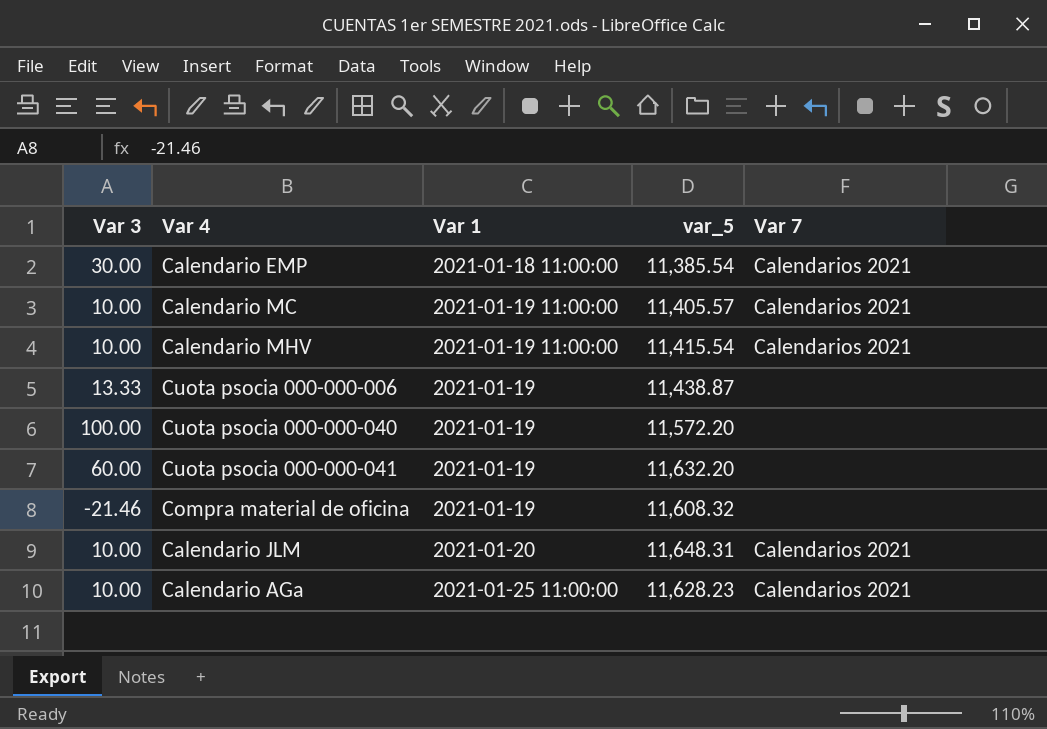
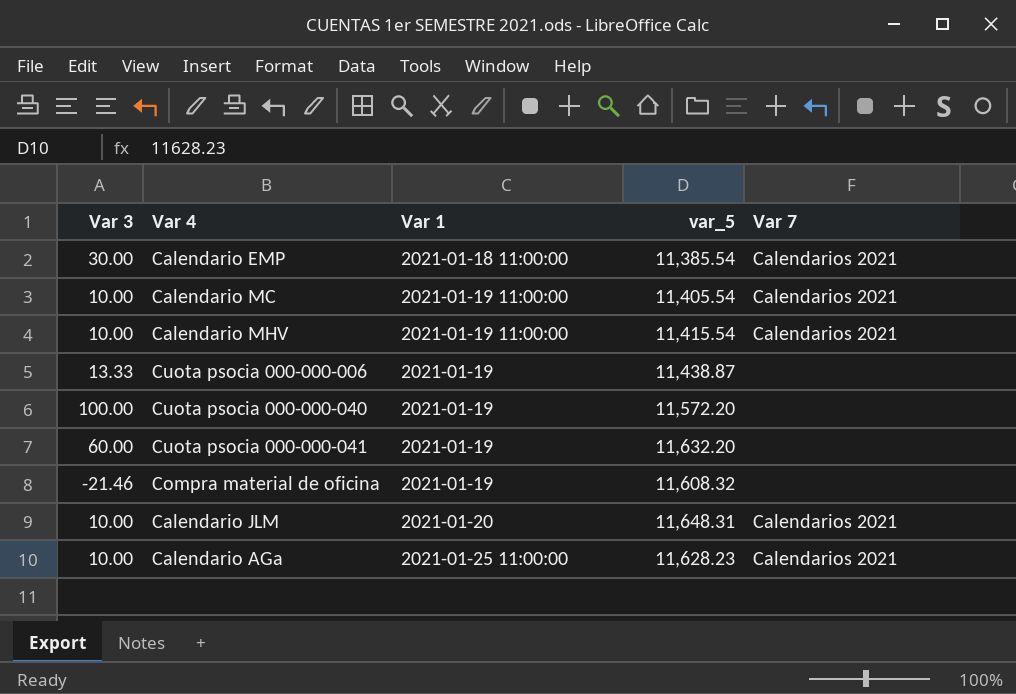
Calendario MC | var_5: 11,405.57 -> 11,405.54

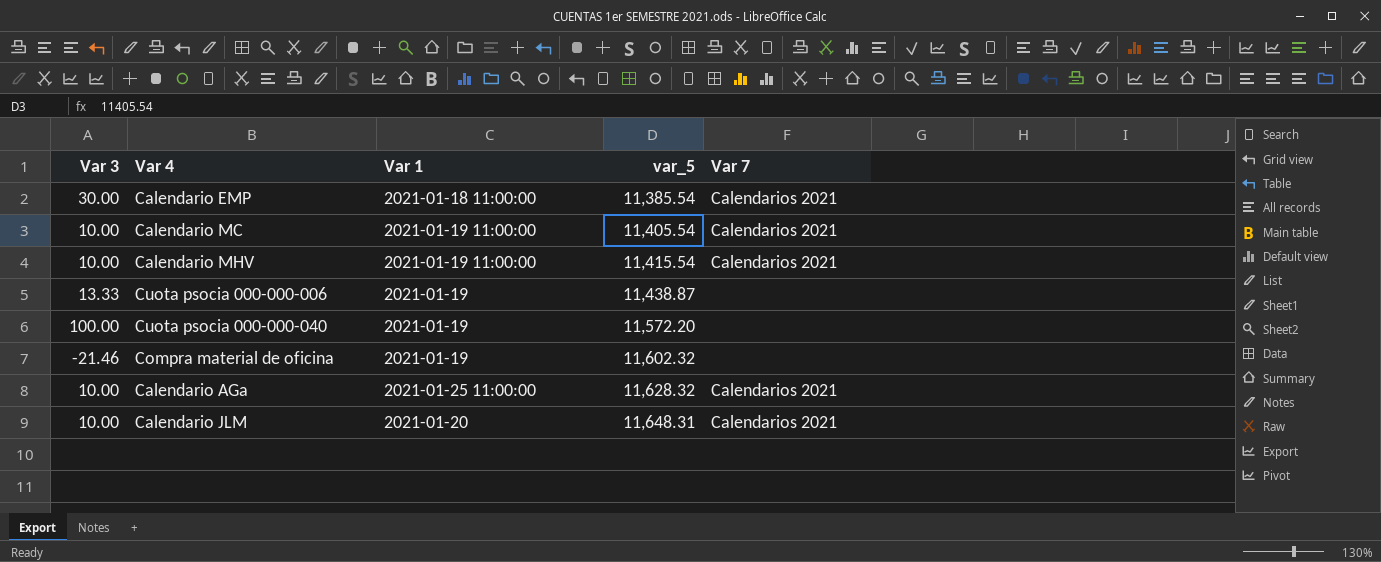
row order: none -> var_5 ascending
row Cuota psocia 000-000-041: 60.00 | 2021-01-19 | 11,632.20 | none -> none
Compra material de oficina | var_5: 11,608.32 -> 11,602.32
Calendario AGa | var_5: 11,628.23 -> 11,628.32

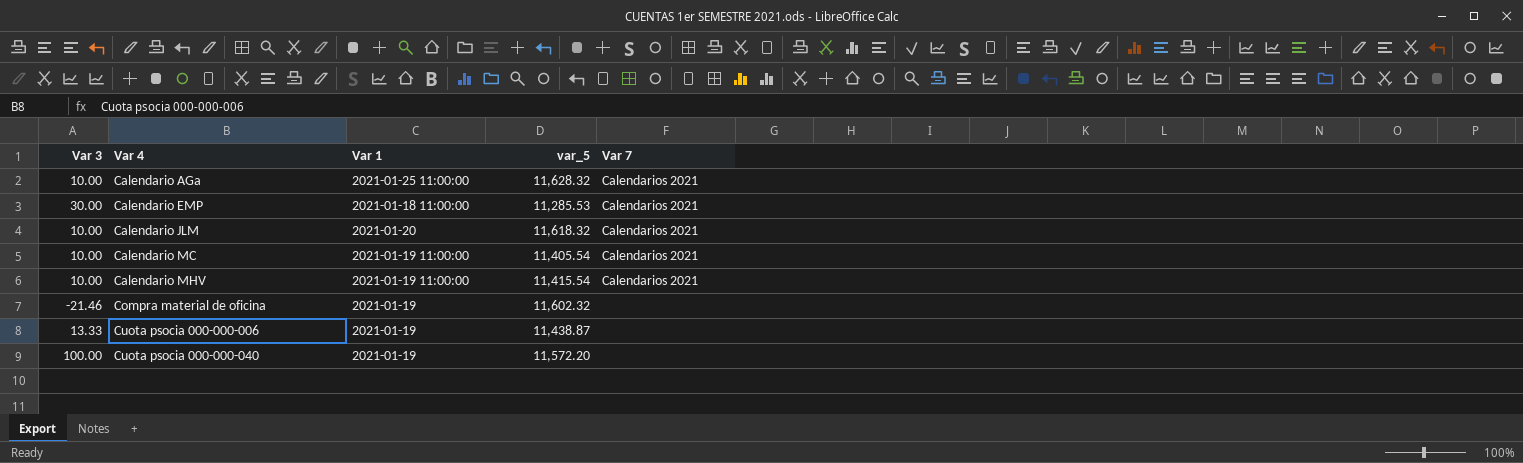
row order: var_5 ascending -> Var 4 ascending
Calendario EMP | var_5: 11,385.54 -> 11,285.53
Calendario JLM | var_5: 11,648.31 -> 11,618.32

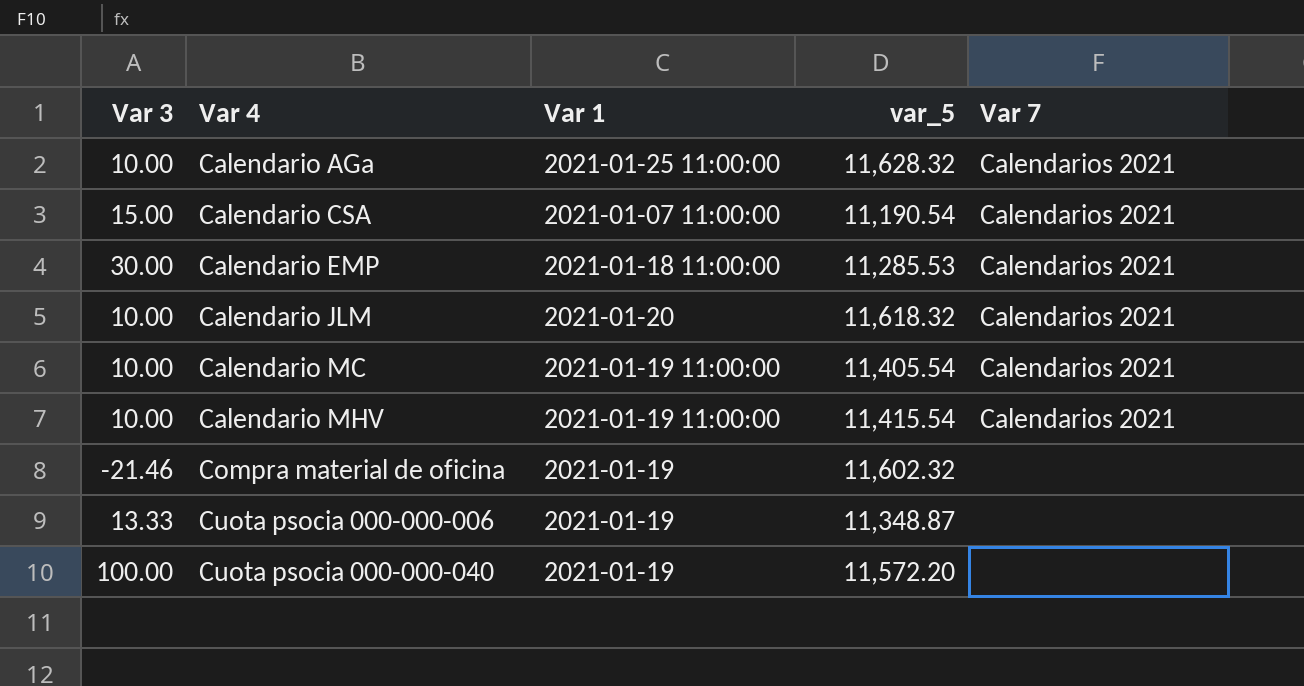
row Calendario CSA: none -> 15.00 | 2021-01-07 11:00:00 | 11,190.54 | Calendarios 2021
Cuota psocia 000-000-006 | var_5: 11,438.87 -> 11,348.87

